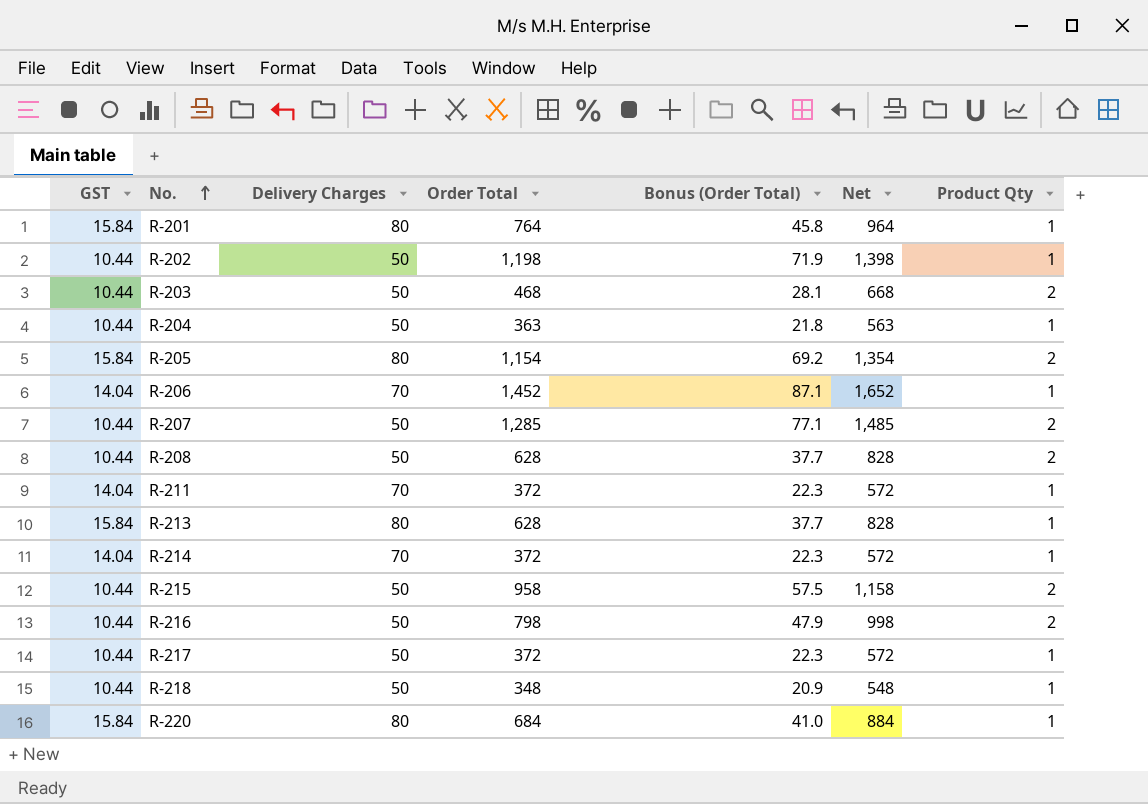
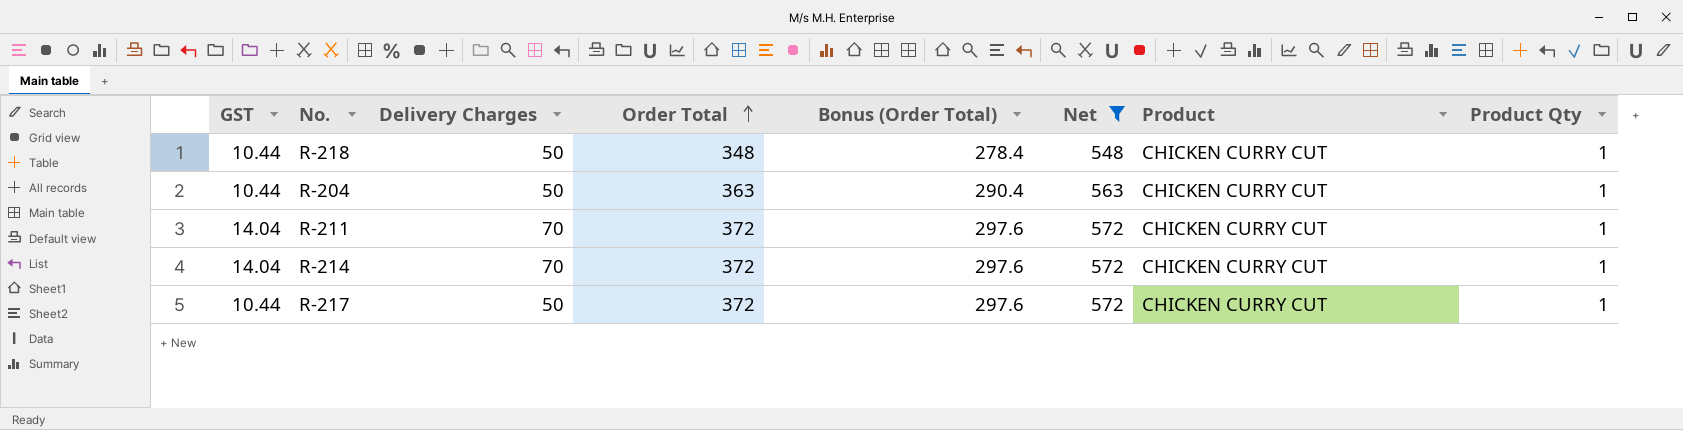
filter: none -> Net <= 572
row order: No. ascending -> Order Total ascending
column Bonus (Order Total) | formula: [Order Total] * 0.06 -> [Order Total] * 0.8
column Product | position: none -> 7

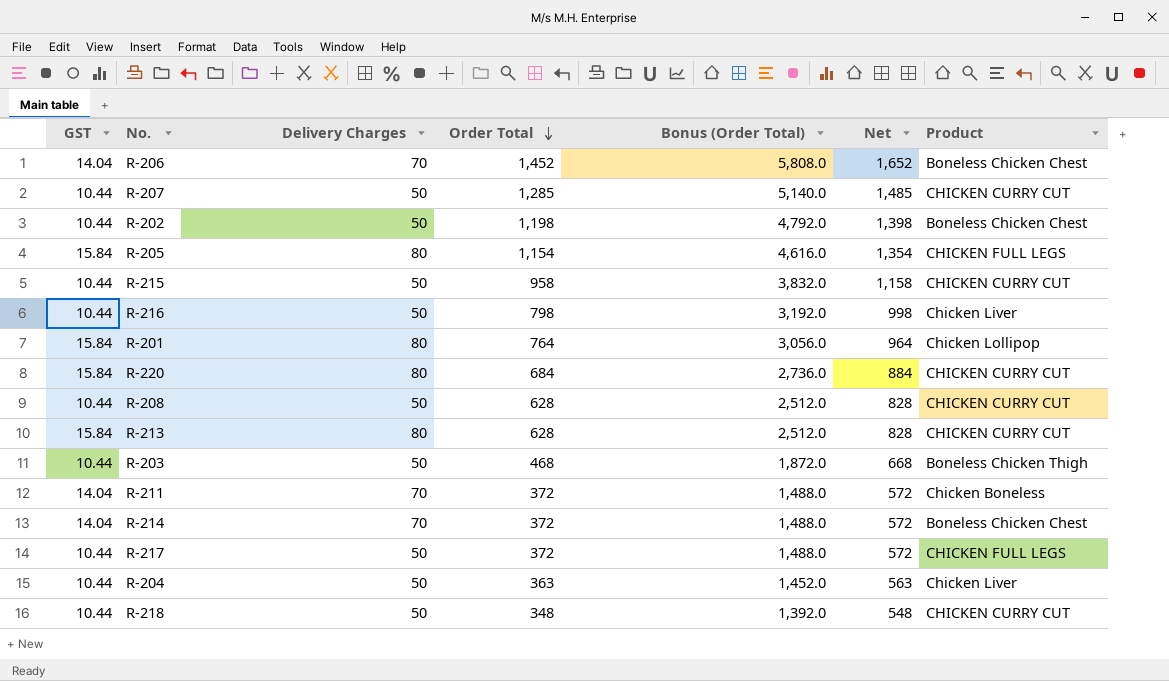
filter: Net <= 572 -> none
row order: Order Total ascending -> Order Total descending
column Product Qty | position: 8 -> none
column Bonus (Order Total) | formula: [Order Total] * 0.8 -> [Order Total] * 4
R-211 | Product: CHICKEN CURRY CUT -> Chicken Boneless
R-214 | Product: CHICKEN CURRY CUT -> Boneless Chicken Chest
R-217 | Product: CHICKEN CURRY CUT -> CHICKEN FULL LEGS
R-204 | Product: CHICKEN CURRY CUT -> Chicken Liver

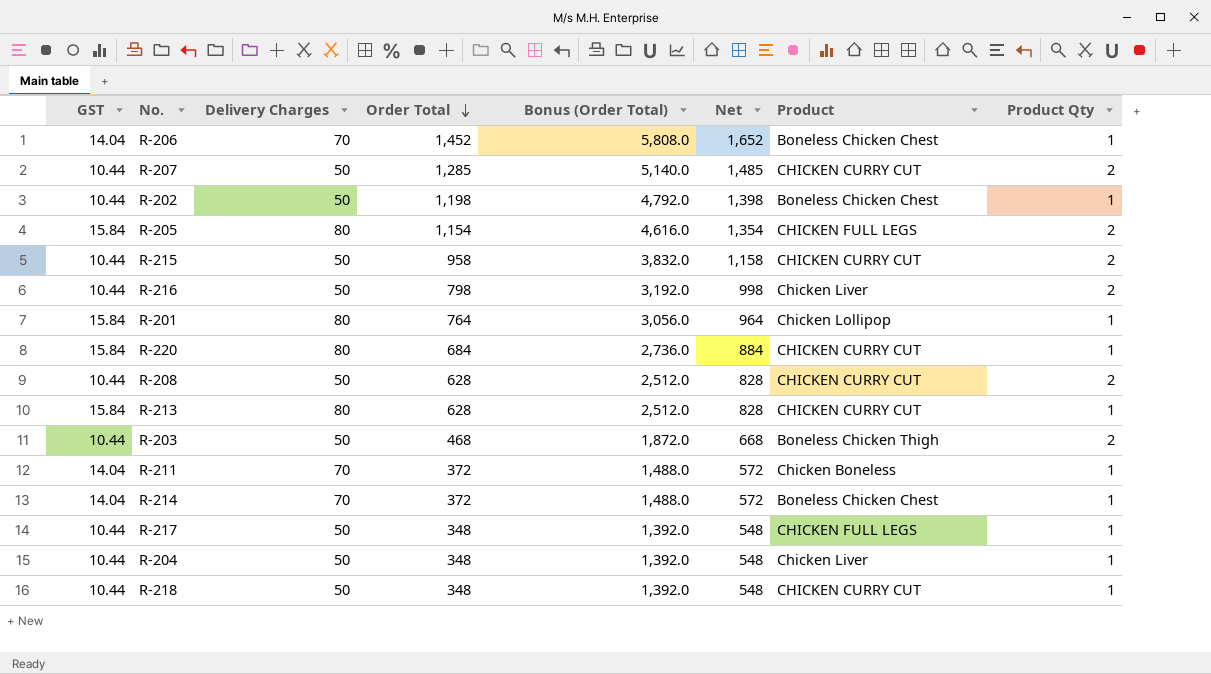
column Product Qty | position: none -> 8
R-217 | Order Total: 372 -> 348
R-217 | Bonus (Order Total): 1,488.0 -> 1,392.0
R-217 | Net: 572 -> 548
R-204 | Order Total: 363 -> 348
R-204 | Bonus (Order Total): 1,452.0 -> 1,392.0
R-204 | Net: 563 -> 548

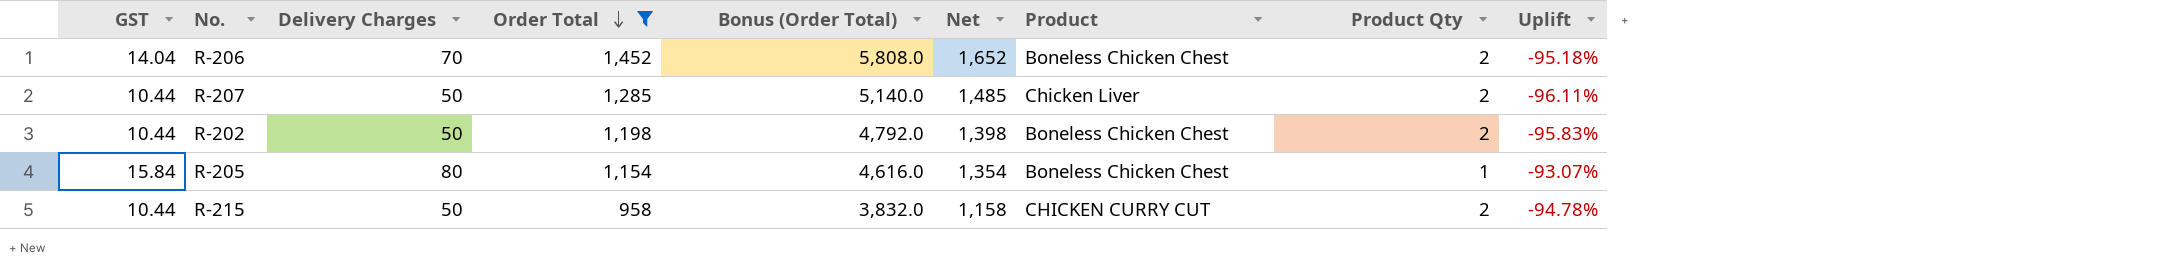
filter: none -> Order Total >= 958
column Uplift | formula: none -> ([Delivery Charges] - [Order Total]) / [Order Total]
R-206 | Product Qty: 1 -> 2
R-207 | Product: CHICKEN CURRY CUT -> Chicken Liver
R-202 | Product Qty: 1 -> 2
R-205 | Product: CHICKEN FULL LEGS -> Boneless Chicken Chest
R-205 | Product Qty: 2 -> 1

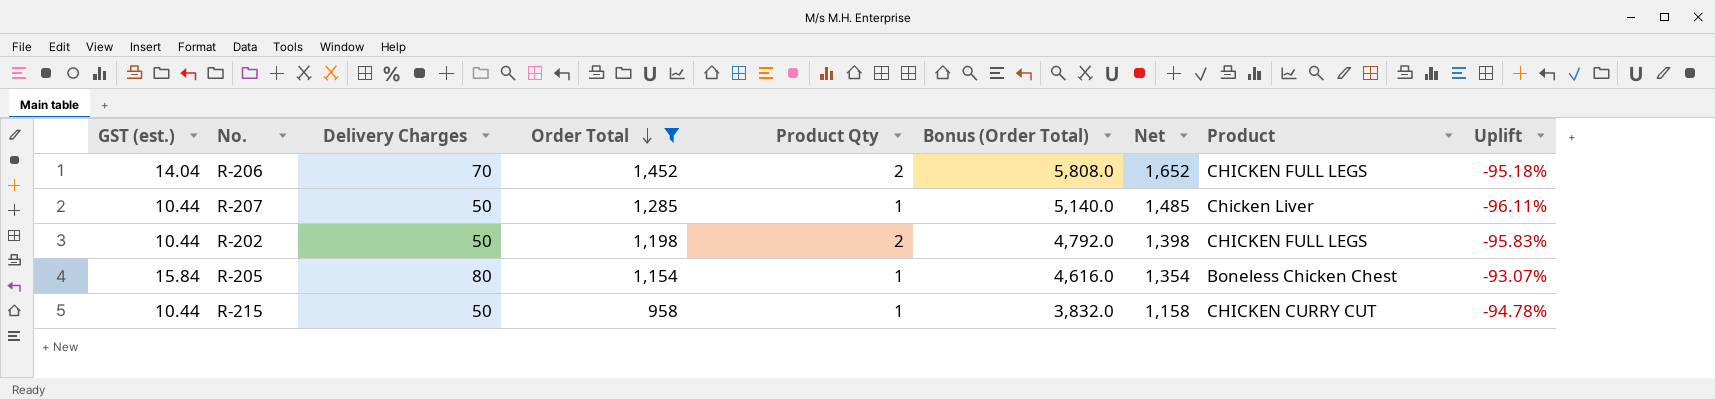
column name: GST -> GST (est.)
column Product Qty | position: 8 -> 5
R-206 | Product: Boneless Chicken Chest -> CHICKEN FULL LEGS
R-207 | Product Qty: 2 -> 1
R-202 | Product: Boneless Chicken Chest -> CHICKEN FULL LEGS
R-215 | Product Qty: 2 -> 1

